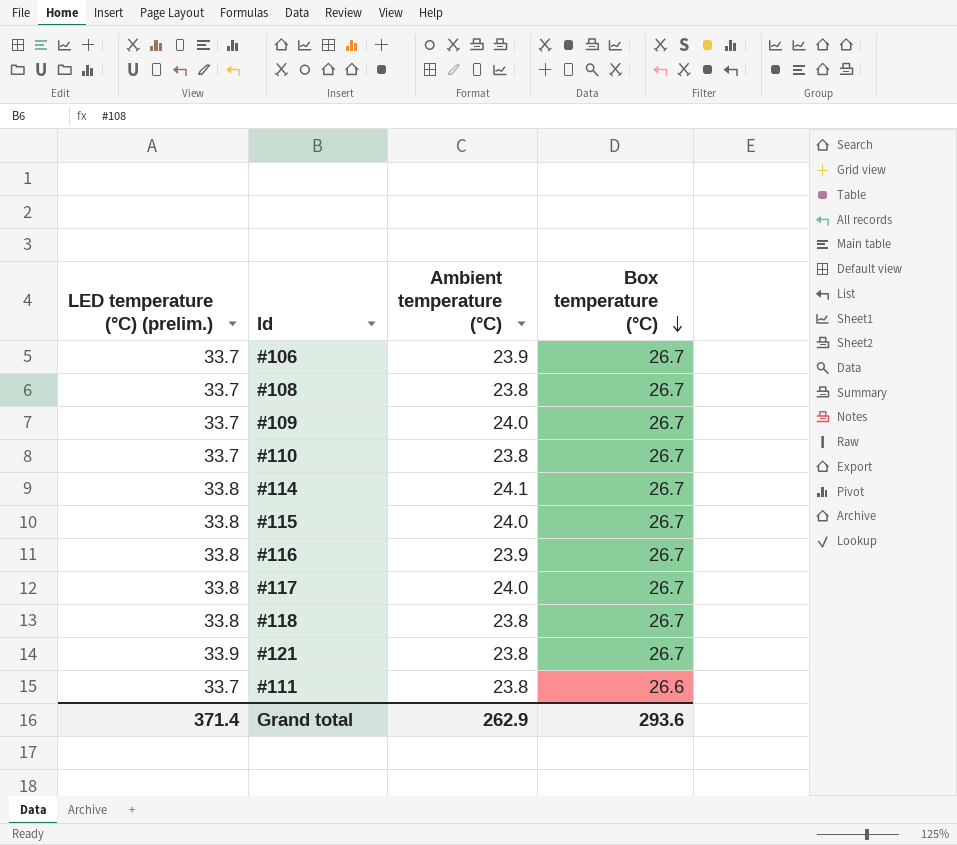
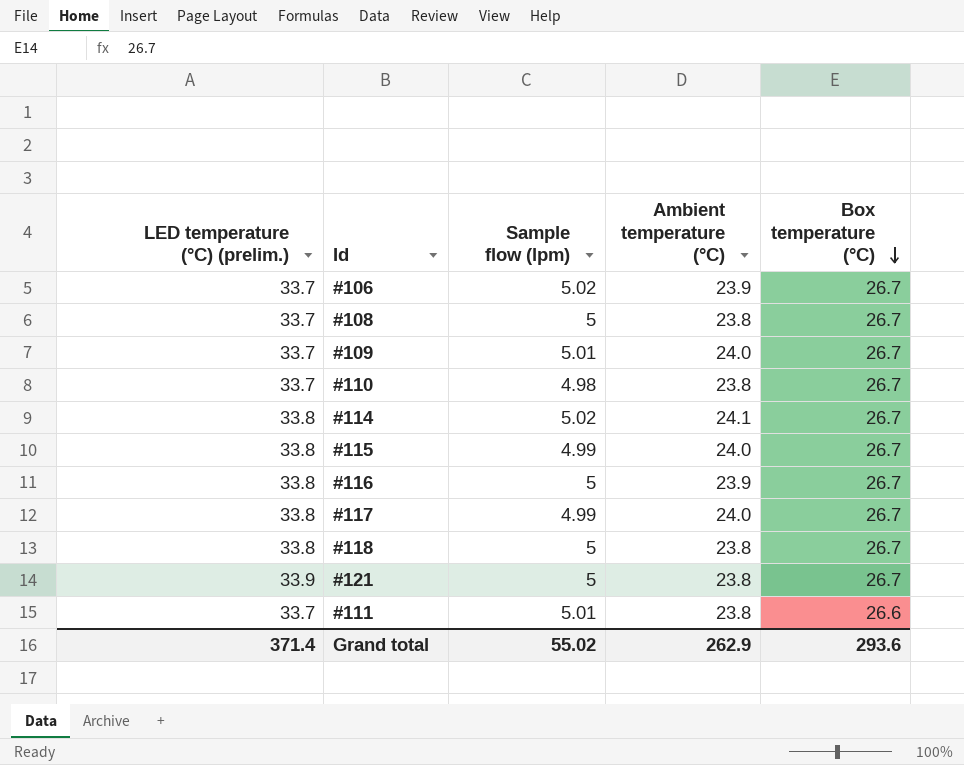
column Sample flow (lpm) | position: none -> 3

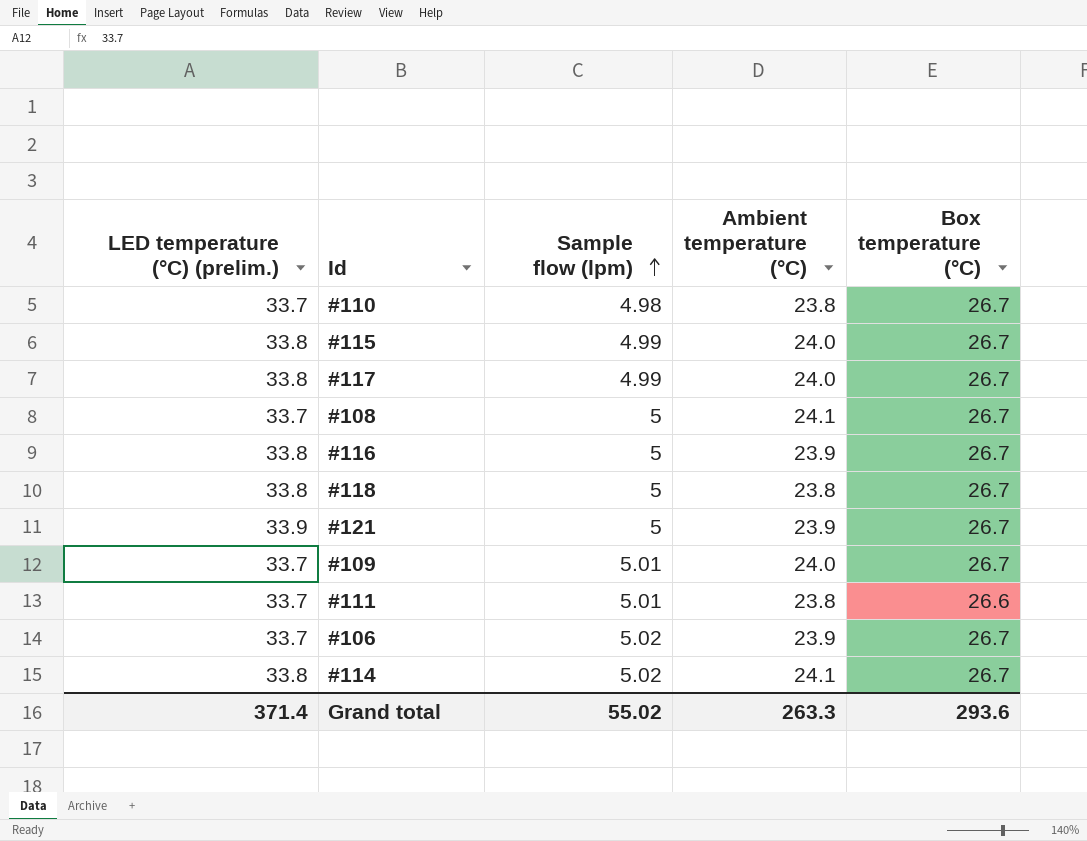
row order: Box temperature (°C) descending -> Sample flow (lpm) ascending
#108 | Ambient temperature (°C): 23.8 -> 24.1
#121 | Ambient temperature (°C): 23.8 -> 23.9
Grand total | Ambient temperature (°C): 262.9 -> 263.3

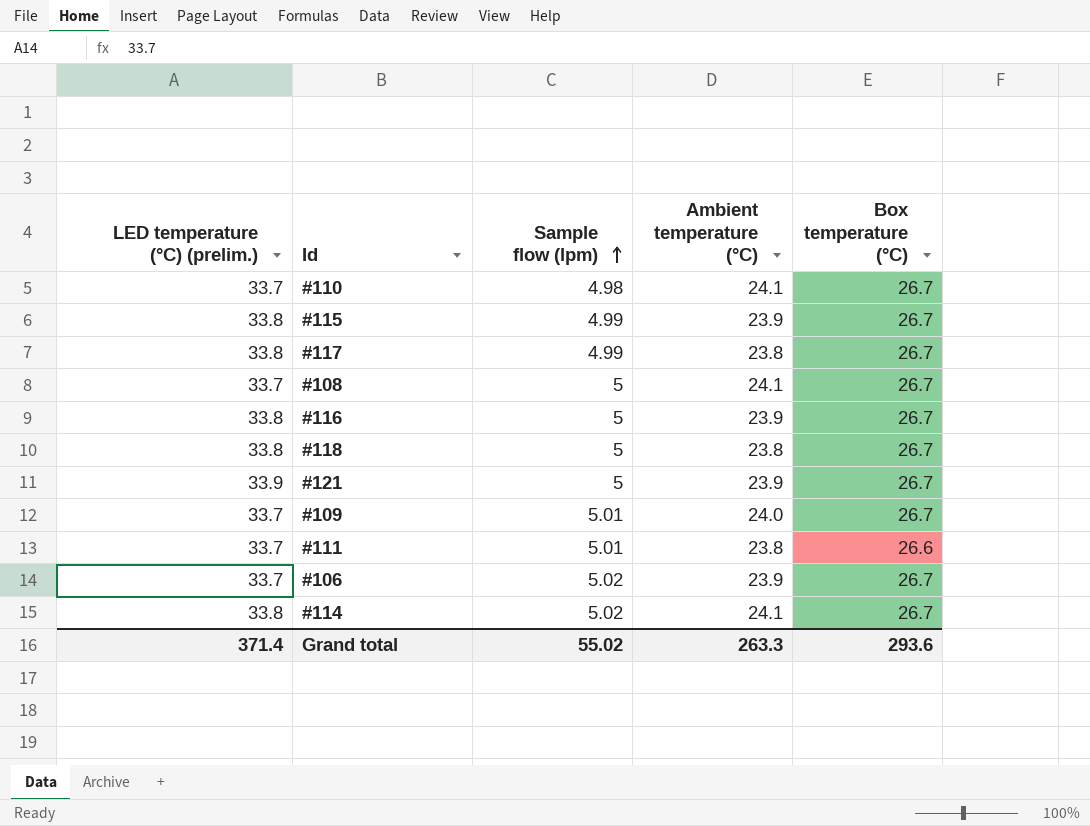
#110 | Ambient temperature (°C): 23.8 -> 24.1
#115 | Ambient temperature (°C): 24.0 -> 23.9
#117 | Ambient temperature (°C): 24.0 -> 23.8

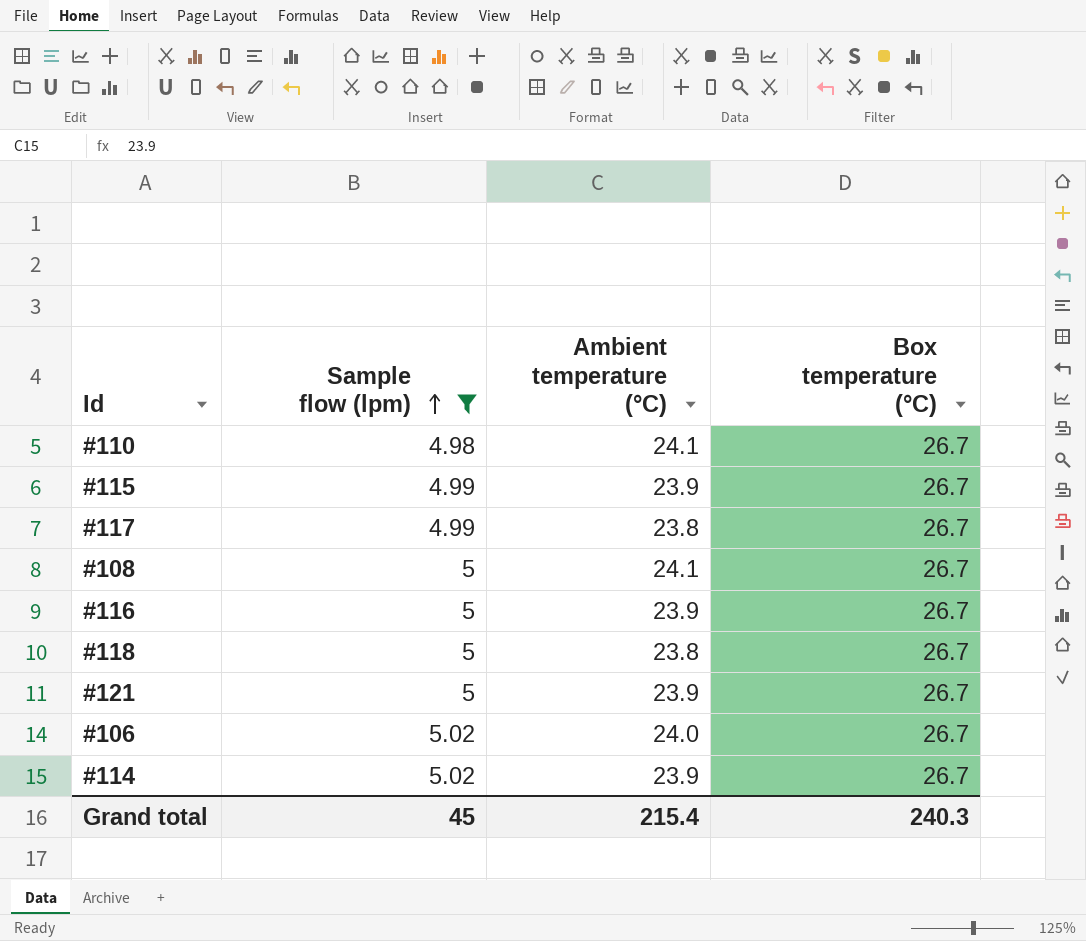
filter: none -> Sample flow (lpm) != 5.01
column LED temperature (°C) (prelim.) | position: 1 -> none
#106 | Ambient temperature (°C): 23.9 -> 24.0
#114 | Ambient temperature (°C): 24.1 -> 23.9
Grand total | Sample flow (lpm): 55.02 -> 45
Grand total | Ambient temperature (°C): 263.3 -> 215.4
Grand total | Box temperature (°C): 293.6 -> 240.3

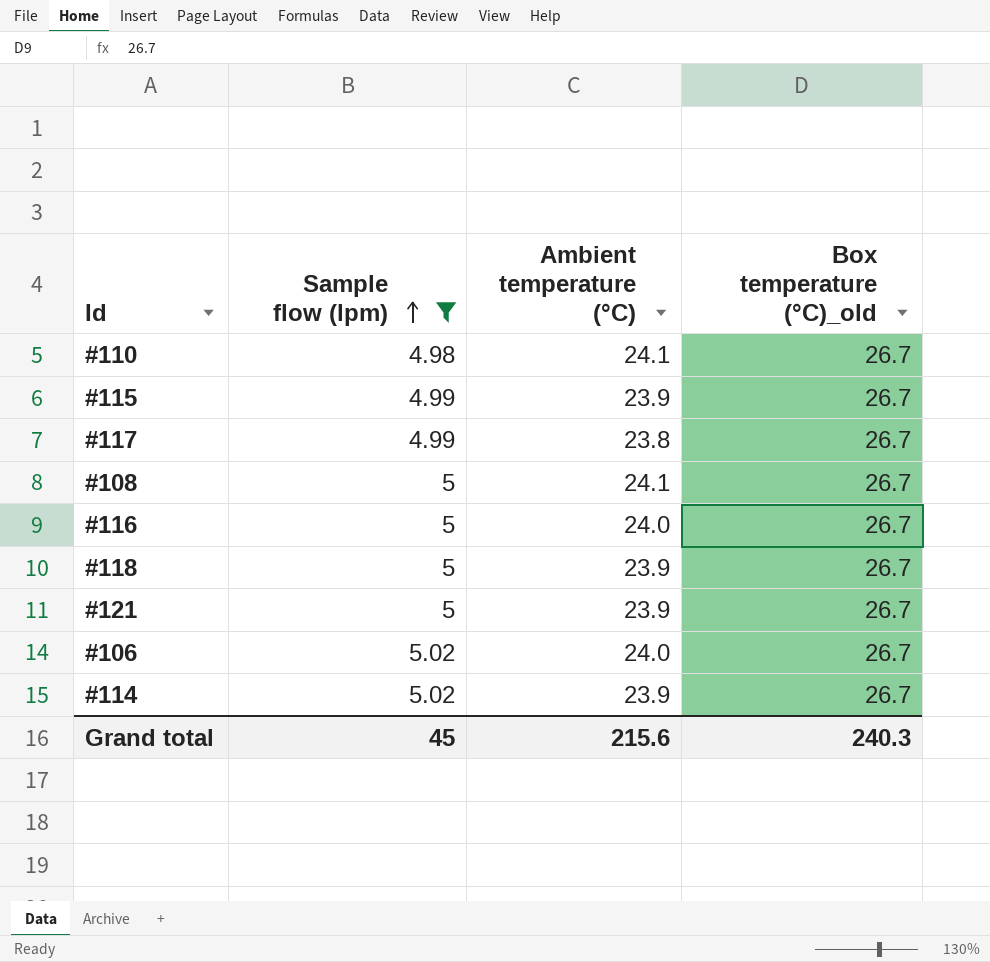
column name: Box temperature (°C) -> Box temperature (°C)_old
#116 | Ambient temperature (°C): 23.9 -> 24.0
#118 | Ambient temperature (°C): 23.8 -> 23.9
Grand total | Ambient temperature (°C): 215.4 -> 215.6

